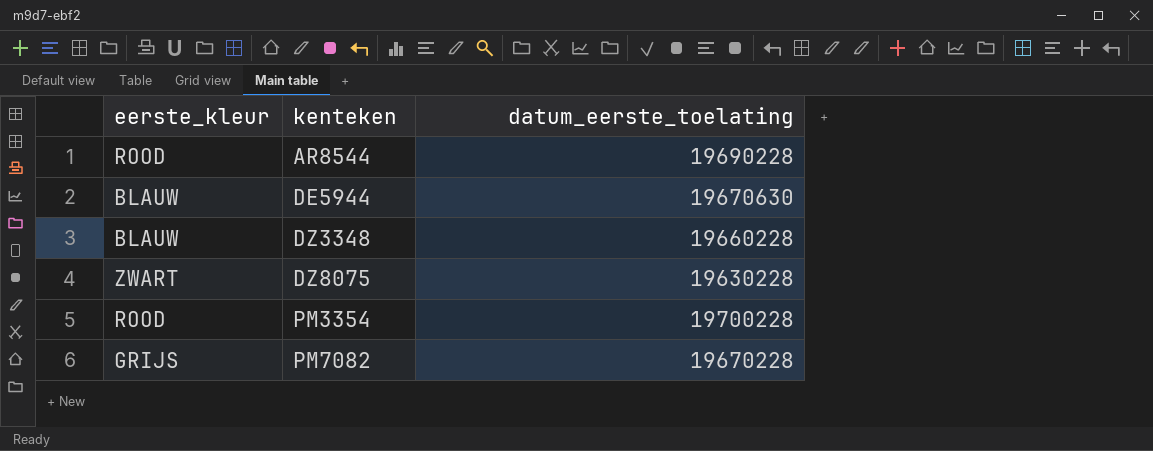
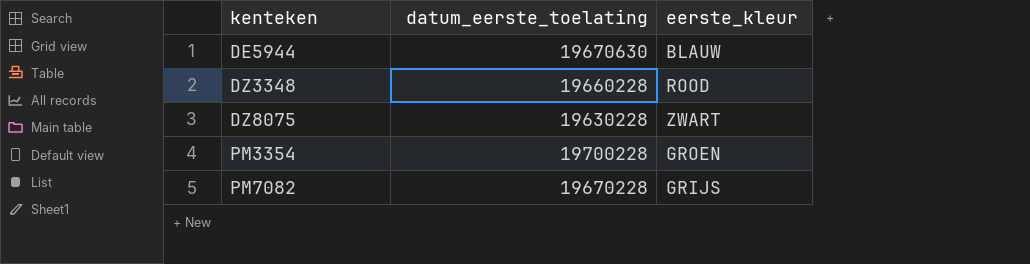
column eerste_kleur | position: 1 -> 3
row AR8544: ROOD | 19690228 -> none
DZ3348 | eerste_kleur: BLAUW -> ROOD
PM3354 | eerste_kleur: ROOD -> GROEN

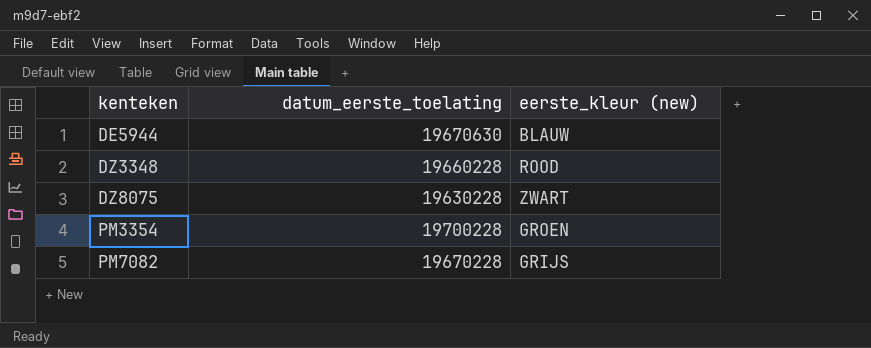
column name: eerste_kleur -> eerste_kleur (new)

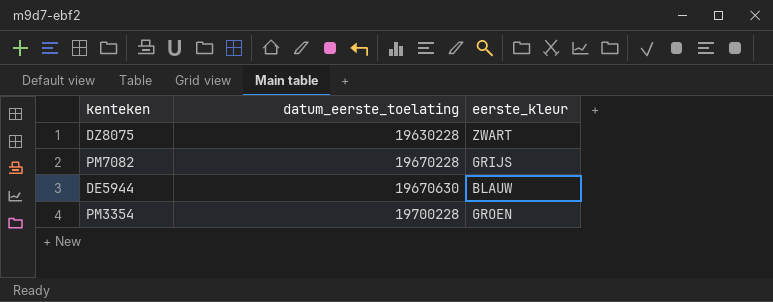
row order: kenteken ascending -> datum_eerste_toelating ascending
column name: eerste_kleur (new) -> eerste_kleur
row DZ3348: 19660228 | ROOD -> none

